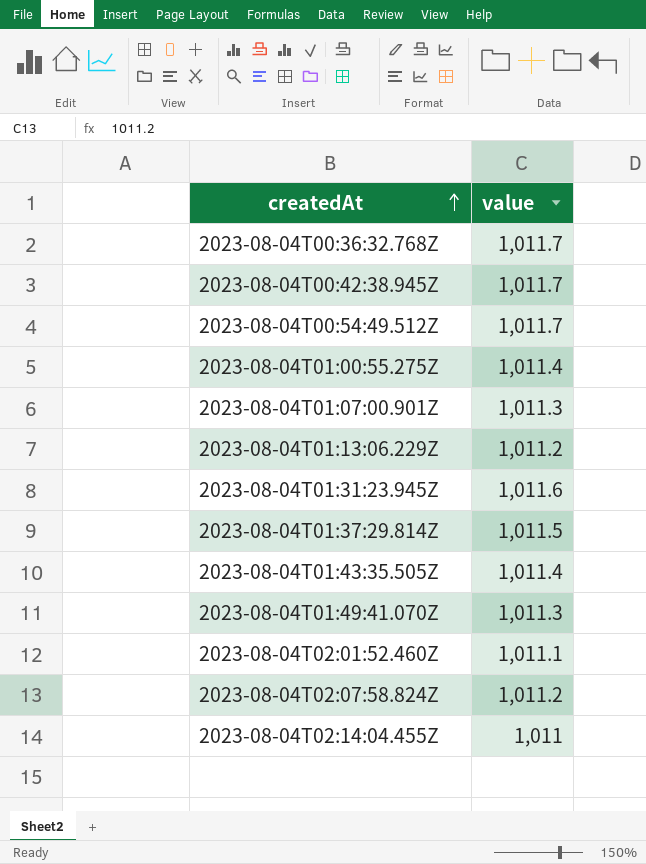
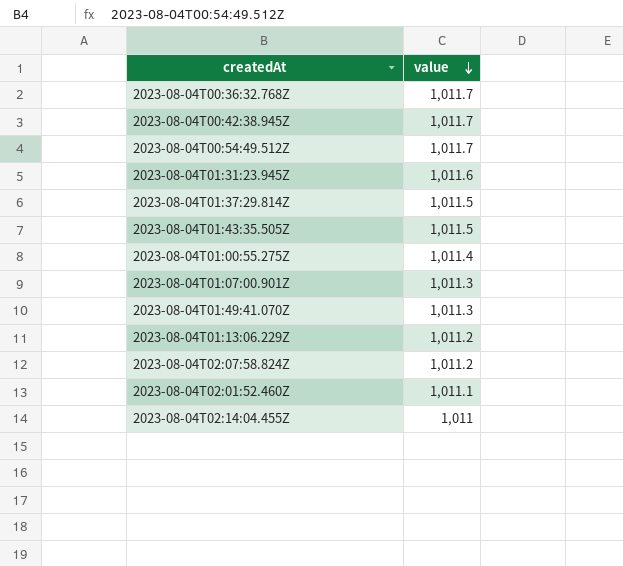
row order: createdAt ascending -> value descending
2023-08-04T01:43:35.505Z | value: 1,011.4 -> 1,011.5

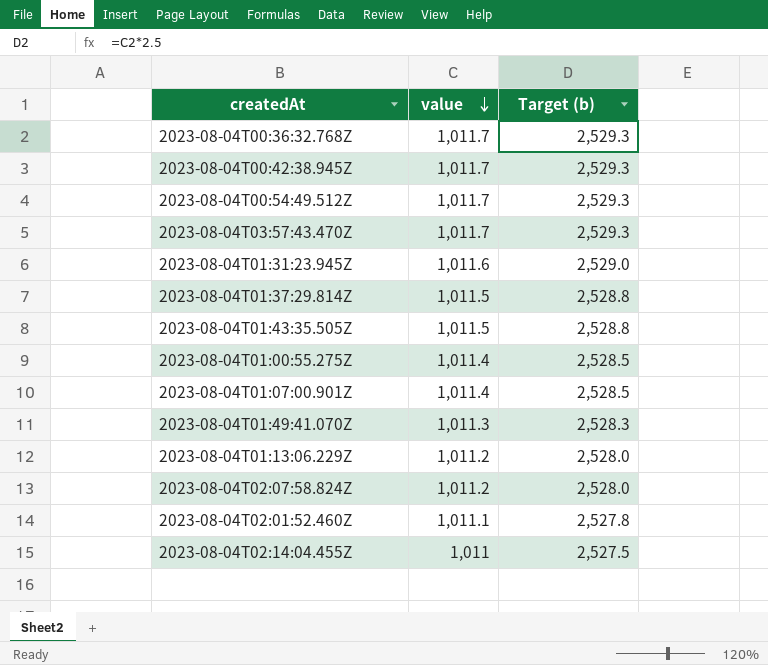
column Target (b) | formula: none -> [value] * 2.5
row 2023-08-04T03:57:43.470Z: none -> 1,011.7 | 2,529.3
2023-08-04T01:07:00.901Z | value: 1,011.3 -> 1,011.4

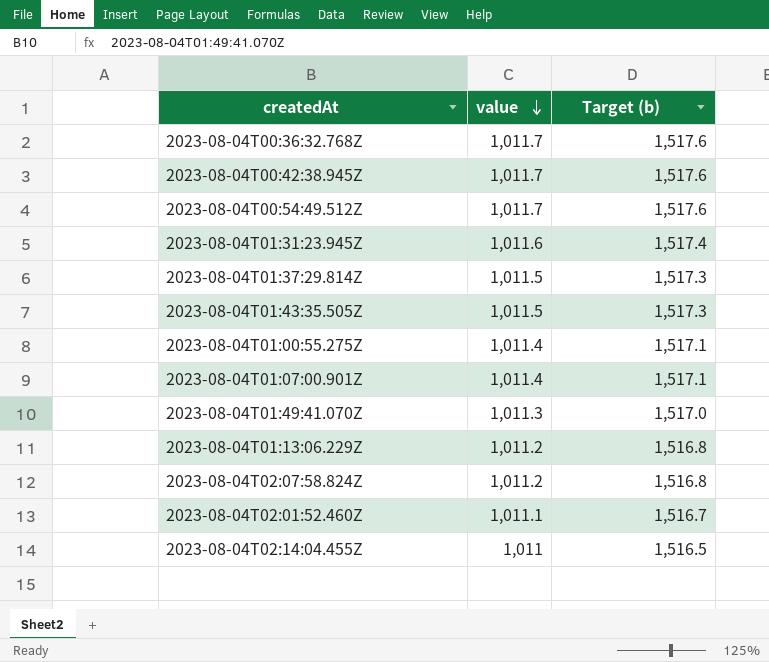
column Target (b) | formula: [value] * 2.5 -> [value] * 1.5
row 2023-08-04T03:57:43.470Z: 1,011.7 | 2,529.3 -> none

